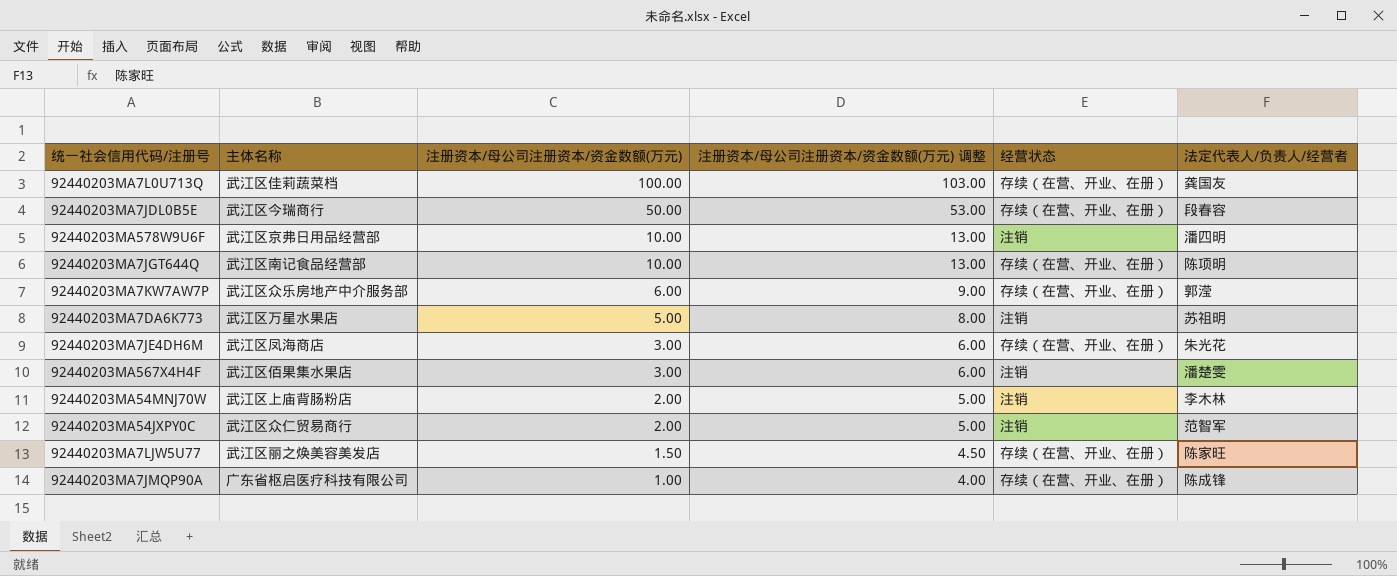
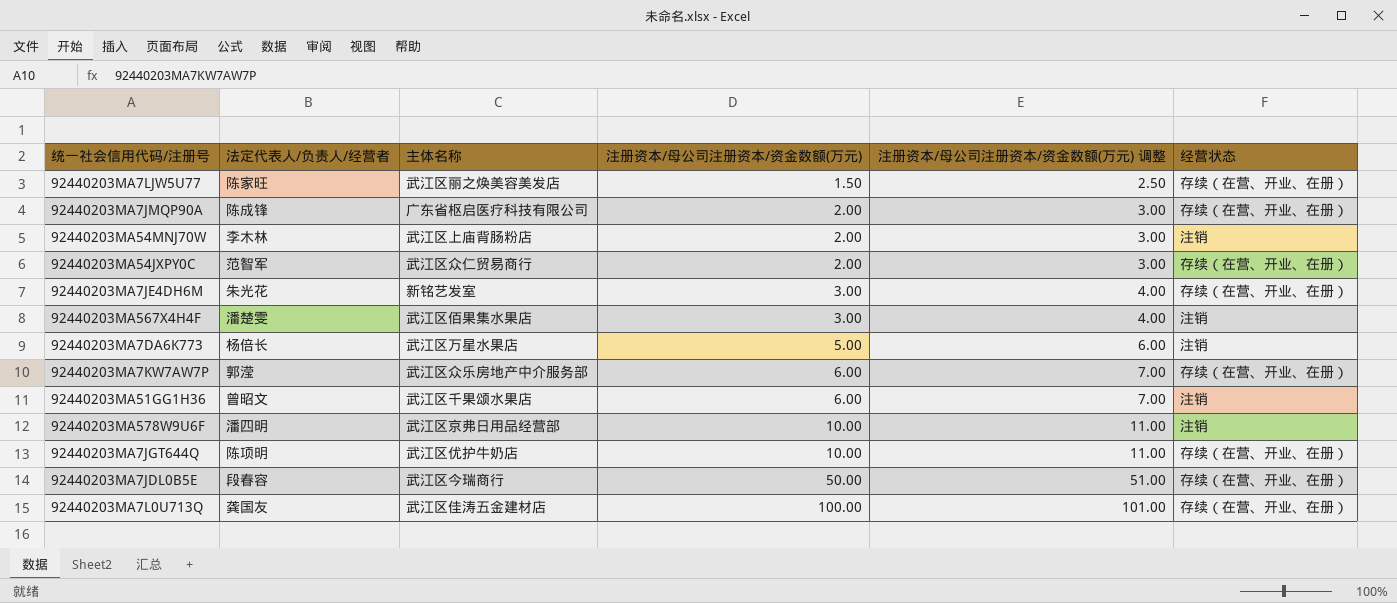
row order: 注册资本/母公司注册资本/资金数额(万元) descending -> 注册资本/母公司注册资本/资金数额(万元) ascending
column 法定代表人/负责人/经营者 | position: 6 -> 2
column 注册资本/母公司注册资本/资金数额(万元) 调整 | formula: [注册资本/母公司注册资本/资金数额(万元)] + 3 -> [注册资本/母公司注册资本/资金数额(万元)] + 1
92440203MA7JMQP90A | 注册资本/母公司注册资本/资金数额(万元): 1.00 -> 2.00
92440203MA54JXPY0C | 经营状态: 注销 -> 存续（在营、开业、在册）
92440203MA7JE4DH6M | 主体名称: 武江区凤海商店 -> 新铭艺发室
92440203MA7DA6K773 | 法定代表人/负责人/经营者: 苏祖明 -> 杨倍长
row 92440203MA51GG1H36: none -> 曾昭文 | 武江区千果颂水果店 | 6.00 | 7.00 | 注销
92440203MA7JGT644Q | 主体名称: 武江区南记食品经营部 -> 武江区优护牛奶店
92440203MA7L0U713Q | 主体名称: 武江区佳莉蔬菜档 -> 武江区佳涛五金建材店

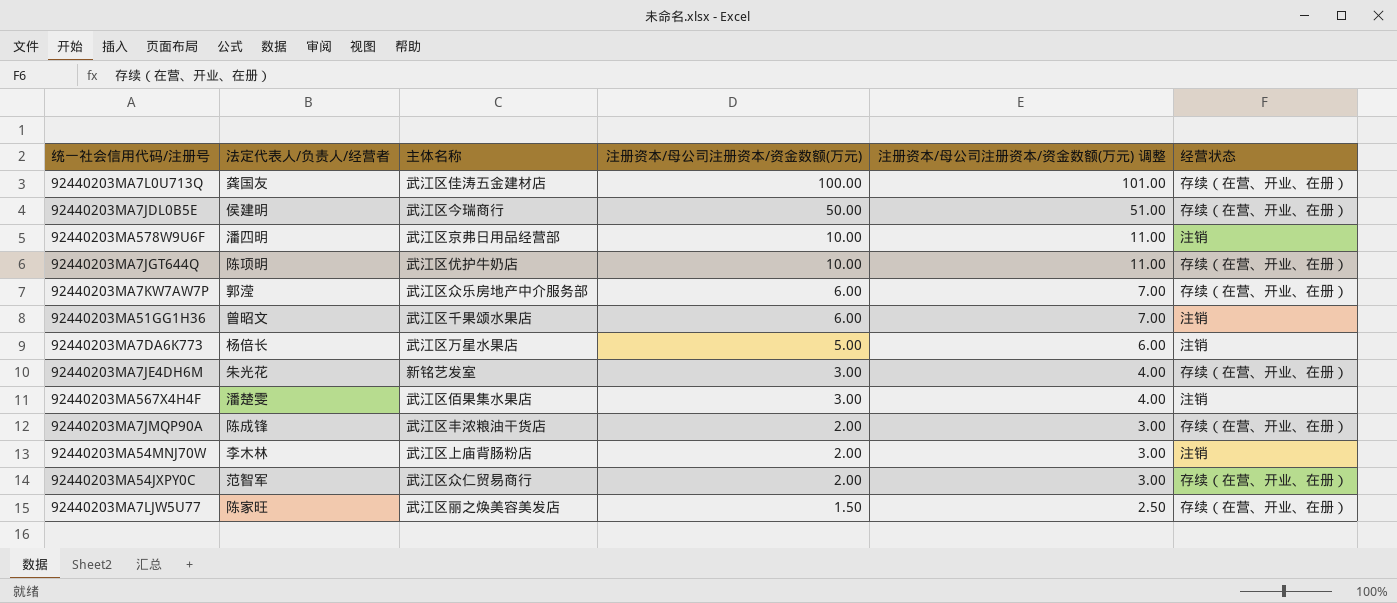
row order: 注册资本/母公司注册资本/资金数额(万元) ascending -> 注册资本/母公司注册资本/资金数额(万元) descending
92440203MA7JDL0B5E | 法定代表人/负责人/经营者: 段春容 -> 侯建明
92440203MA7JMQP90A | 主体名称: 广东省枢启医疗科技有限公司 -> 武江区丰浓粮油干货店

